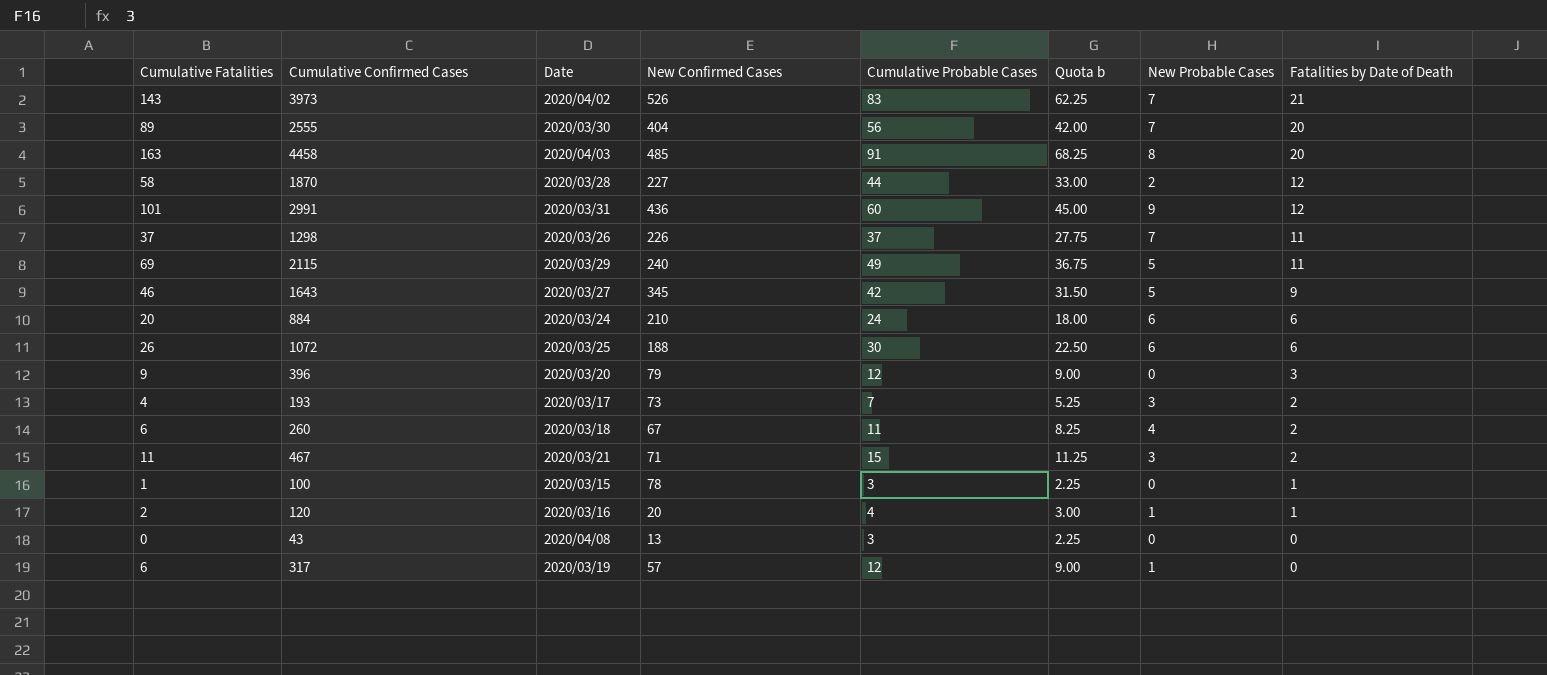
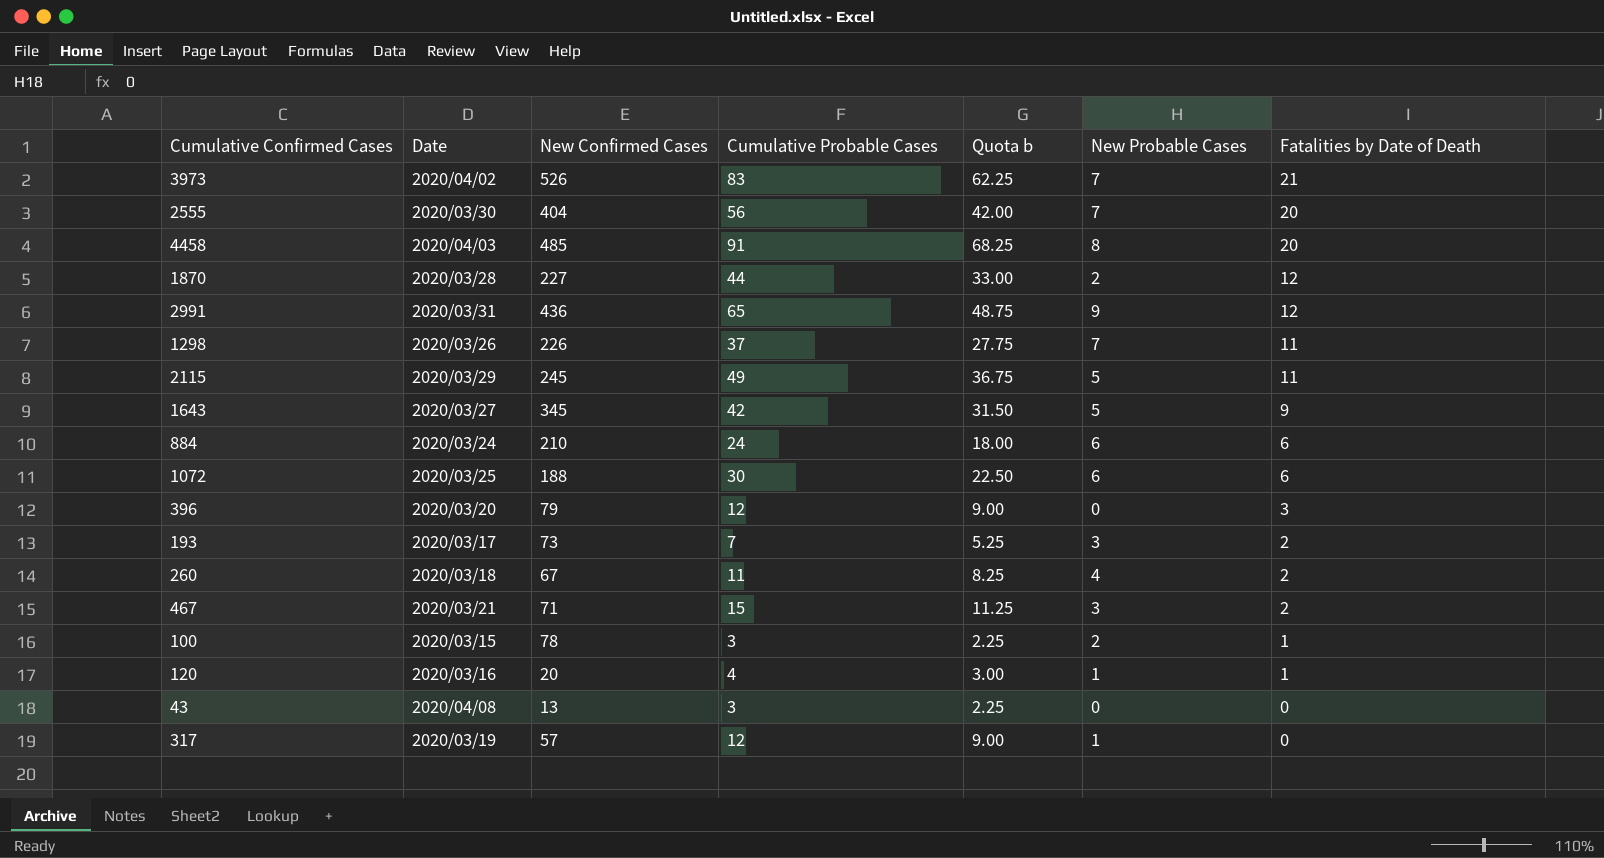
column Cumulative Fatalities | position: 1 -> none
2991 | Cumulative Probable Cases: 60 -> 65
2991 | Quota b: 45.00 -> 48.75
2115 | New Confirmed Cases: 240 -> 245
100 | New Probable Cases: 0 -> 2

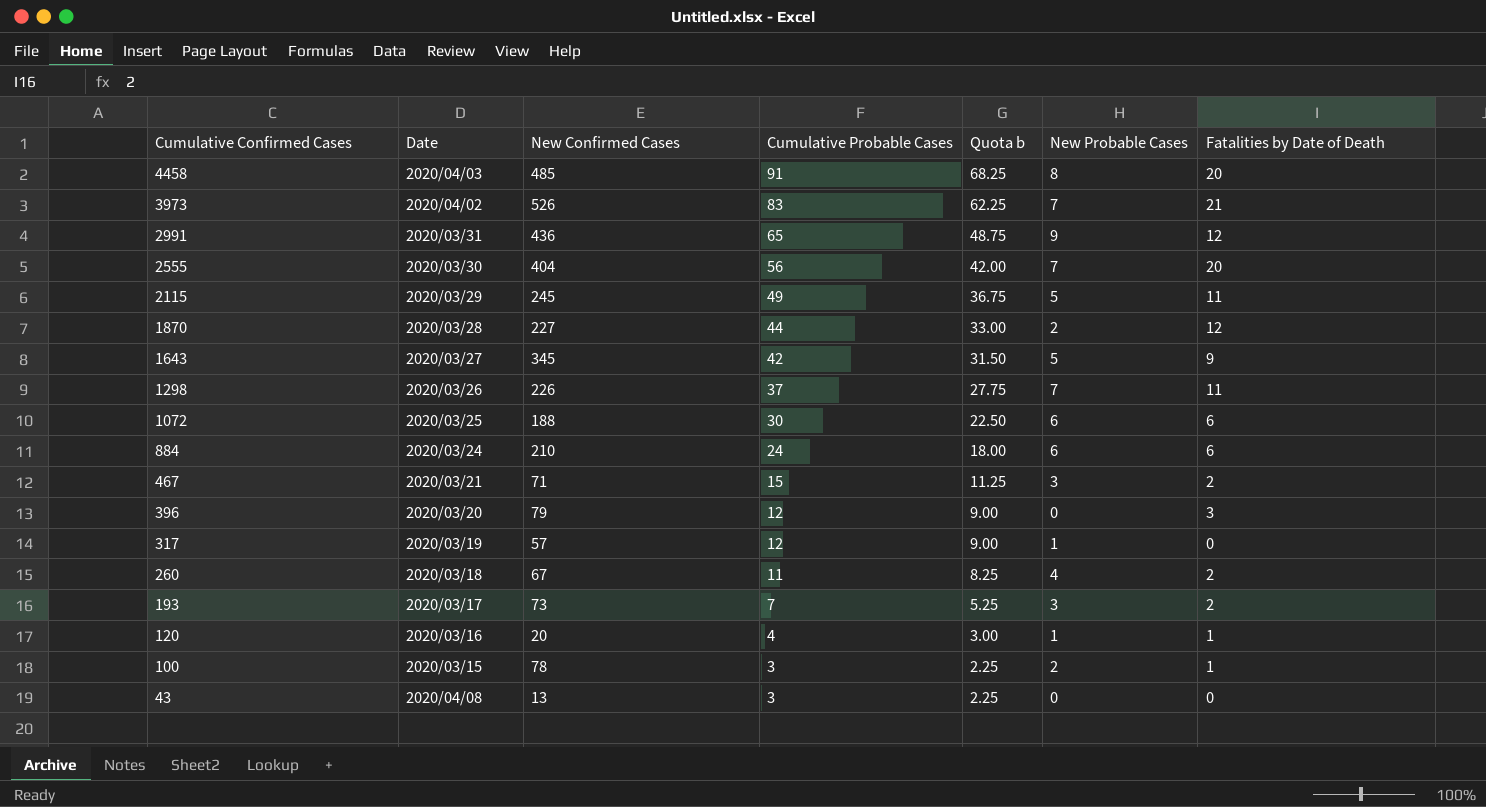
row order: Fatalities by Date of Death descending -> Cumulative Confirmed Cases descending

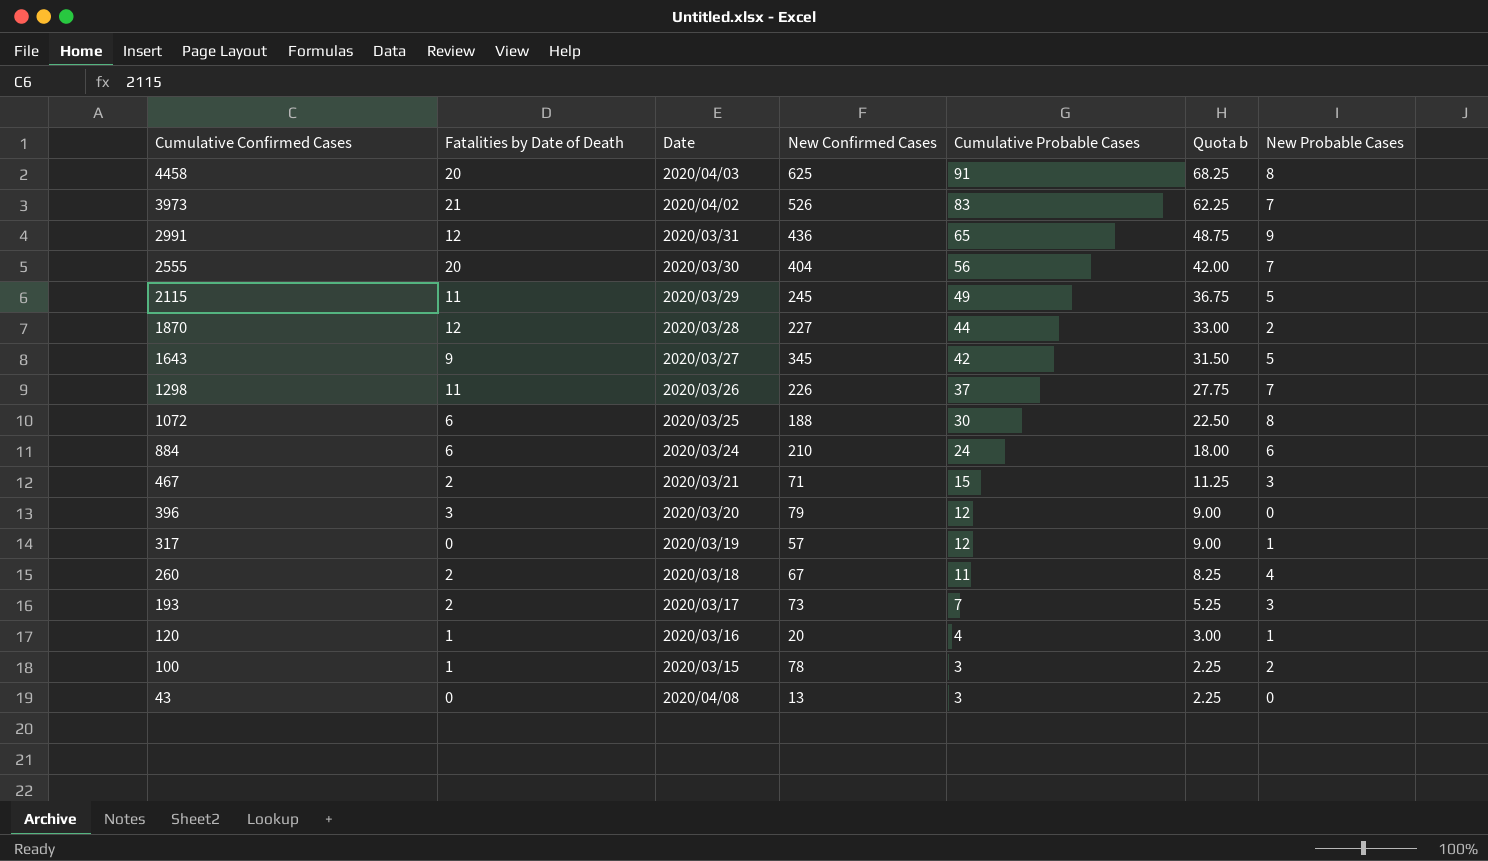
column Fatalities by Date of Death | position: 7 -> 2
4458 | New Confirmed Cases: 485 -> 625
1072 | New Probable Cases: 6 -> 8

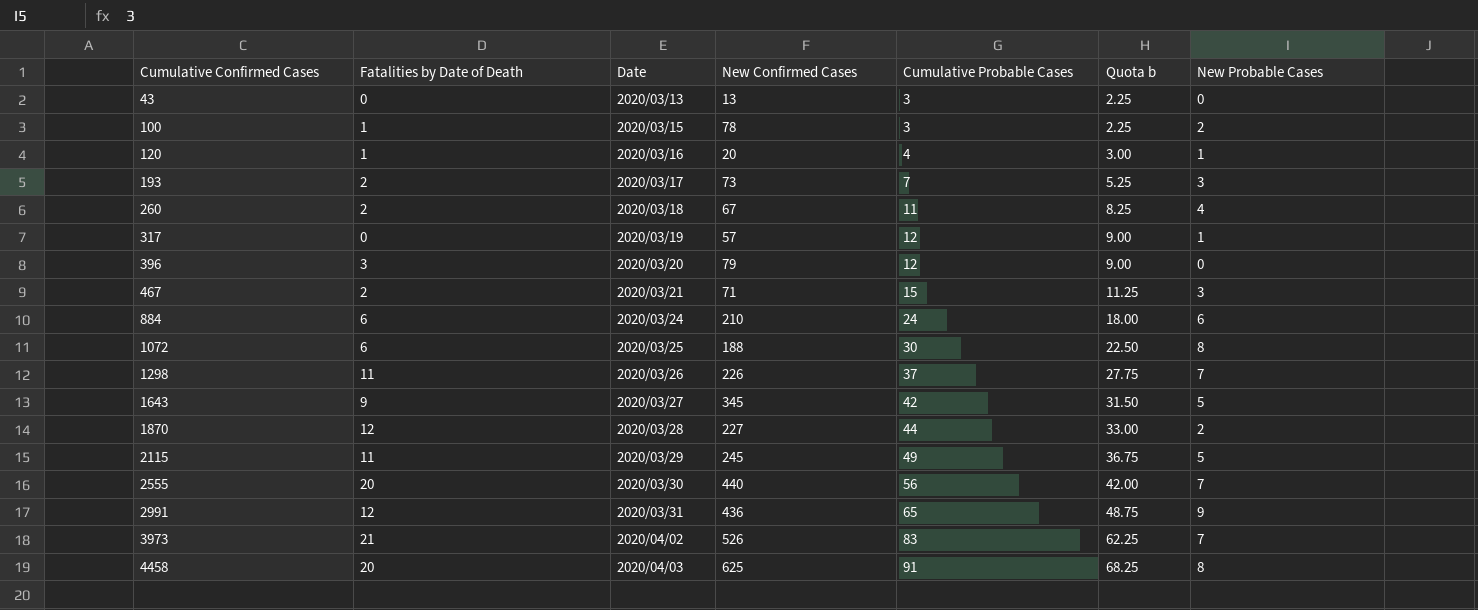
row order: Cumulative Confirmed Cases descending -> Cumulative Confirmed Cases ascending
43 | Date: 2020/04/08 -> 2020/03/13
2555 | New Confirmed Cases: 404 -> 440

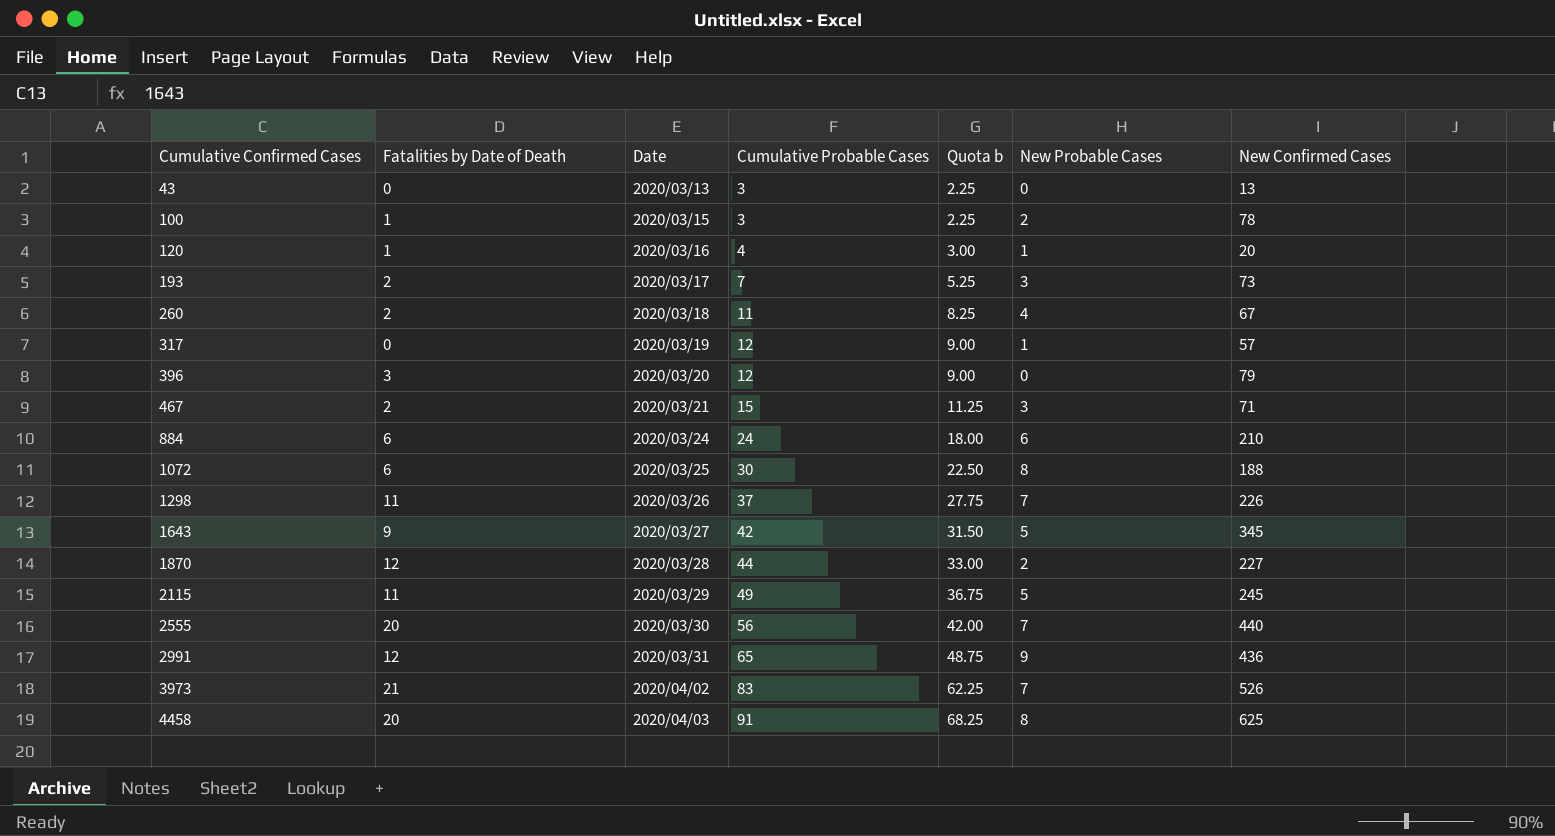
column New Confirmed Cases | position: 4 -> 7

